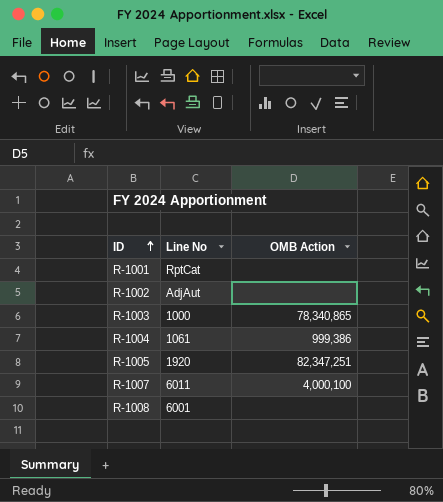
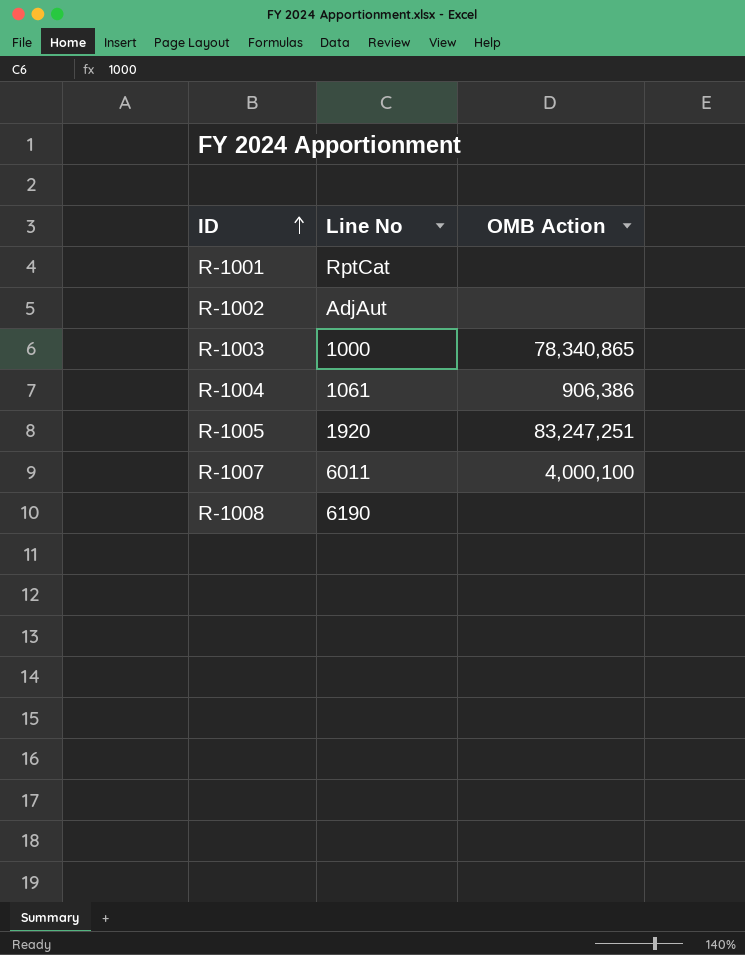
R-1004 | OMB Action: 999,386 -> 906,386
R-1005 | OMB Action: 82,347,251 -> 83,247,251
R-1008 | Line No: 6001 -> 6190

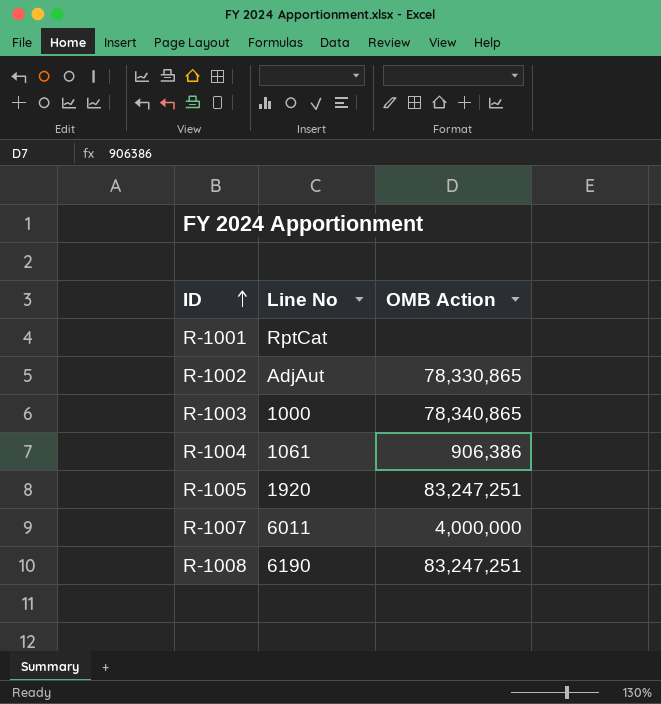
R-1002 | OMB Action: none -> 78,330,865
R-1007 | OMB Action: 4,000,100 -> 4,000,000
R-1008 | OMB Action: none -> 83,247,251

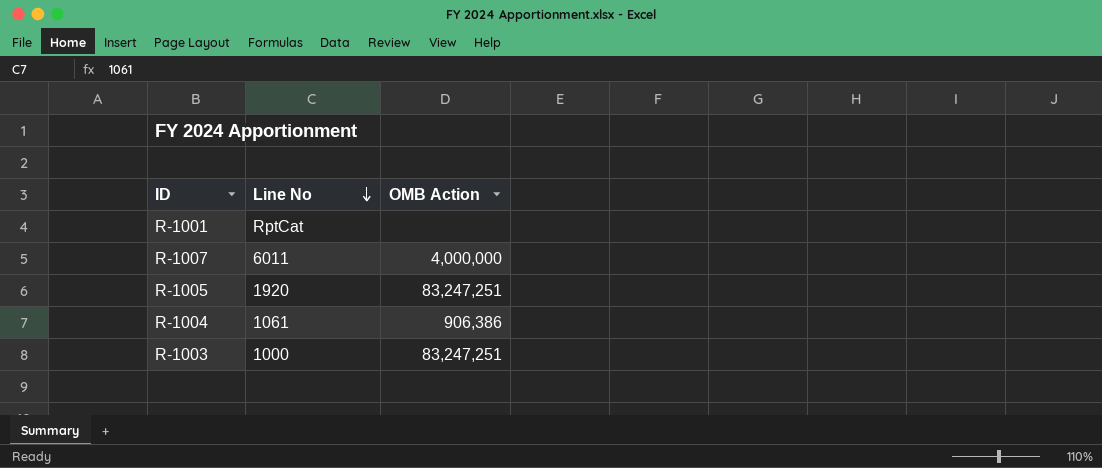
row order: ID ascending -> Line No descending
row R-1002: AdjAut | 78,330,865 -> none
row R-1008: 6190 | 83,247,251 -> none
R-1003 | OMB Action: 78,340,865 -> 83,247,251

